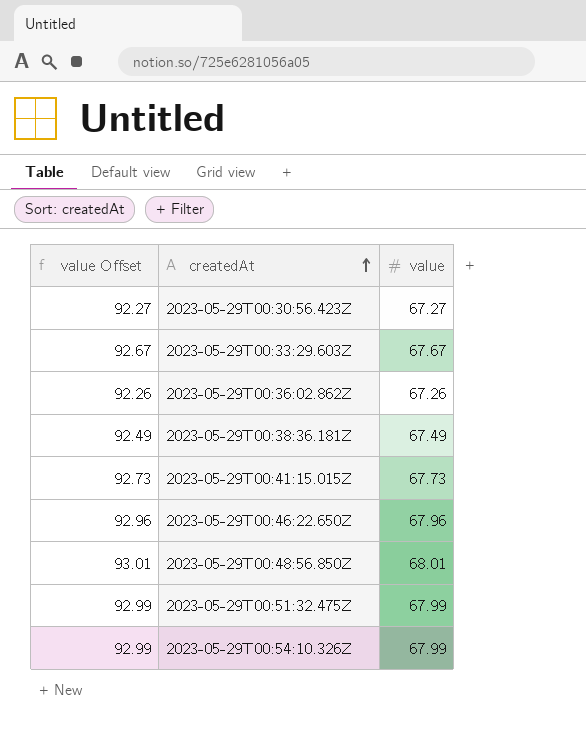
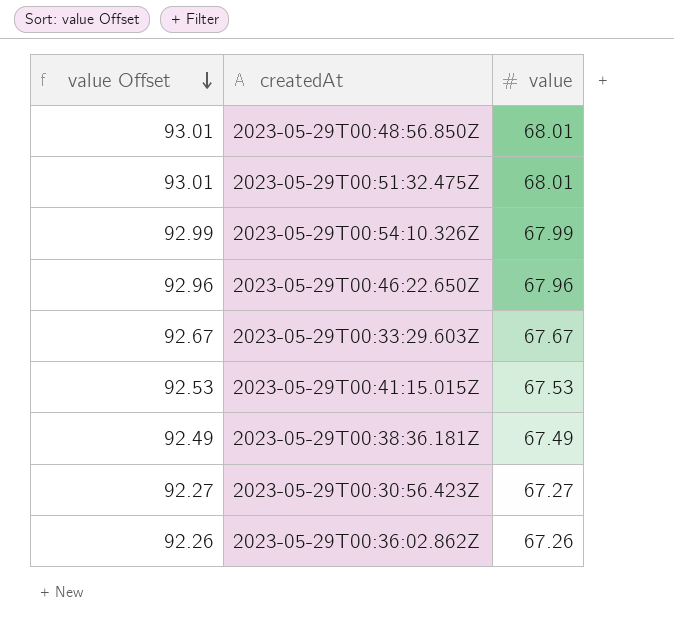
row order: createdAt ascending -> value Offset descending
2023-05-29T00:51:32.475Z | value Offset: 92.99 -> 93.01
2023-05-29T00:51:32.475Z | value: 67.99 -> 68.01
2023-05-29T00:41:15.015Z | value Offset: 92.73 -> 92.53
2023-05-29T00:41:15.015Z | value: 67.73 -> 67.53

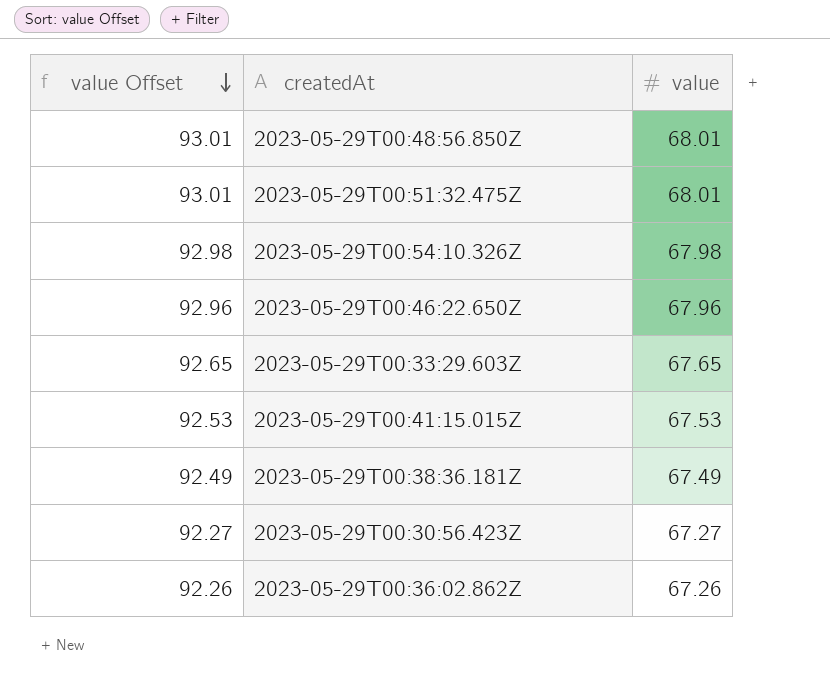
2023-05-29T00:54:10.326Z | value Offset: 92.99 -> 92.98
2023-05-29T00:54:10.326Z | value: 67.99 -> 67.98
2023-05-29T00:33:29.603Z | value Offset: 92.67 -> 92.65
2023-05-29T00:33:29.603Z | value: 67.67 -> 67.65

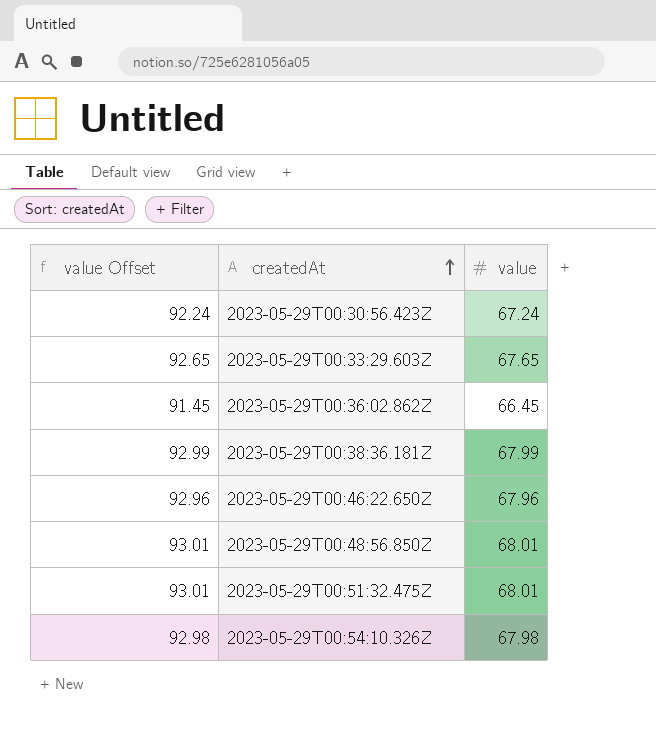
row order: value Offset descending -> createdAt ascending
row 2023-05-29T00:41:15.015Z: 92.53 | 67.53 -> none
2023-05-29T00:30:56.423Z | value Offset: 92.27 -> 92.24
2023-05-29T00:30:56.423Z | value: 67.27 -> 67.24
2023-05-29T00:36:02.862Z | value Offset: 92.26 -> 91.45
2023-05-29T00:36:02.862Z | value: 67.26 -> 66.45
2023-05-29T00:38:36.181Z | value Offset: 92.49 -> 92.99
2023-05-29T00:38:36.181Z | value: 67.49 -> 67.99

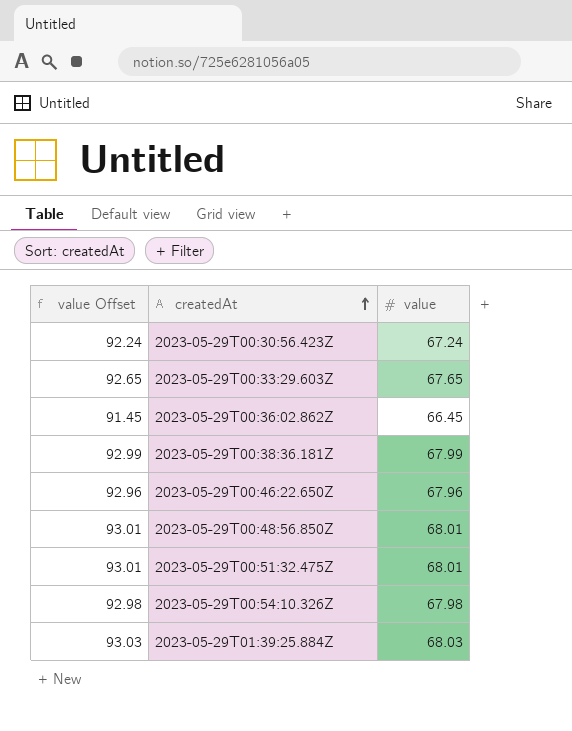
row 2023-05-29T01:39:25.884Z: none -> 93.03 | 68.03

